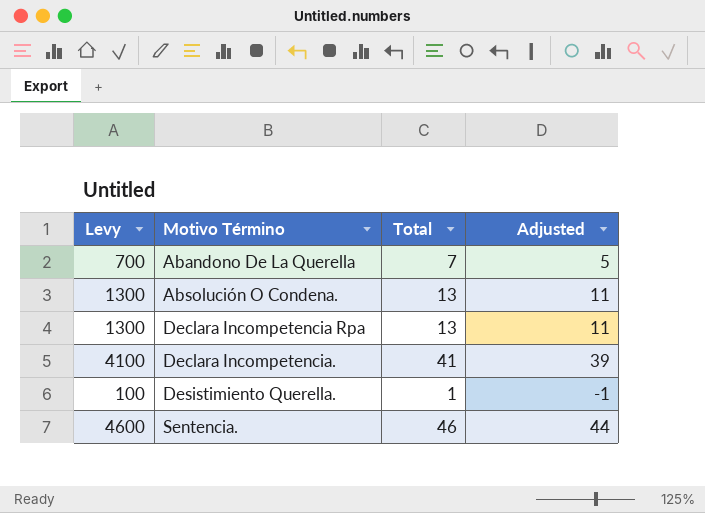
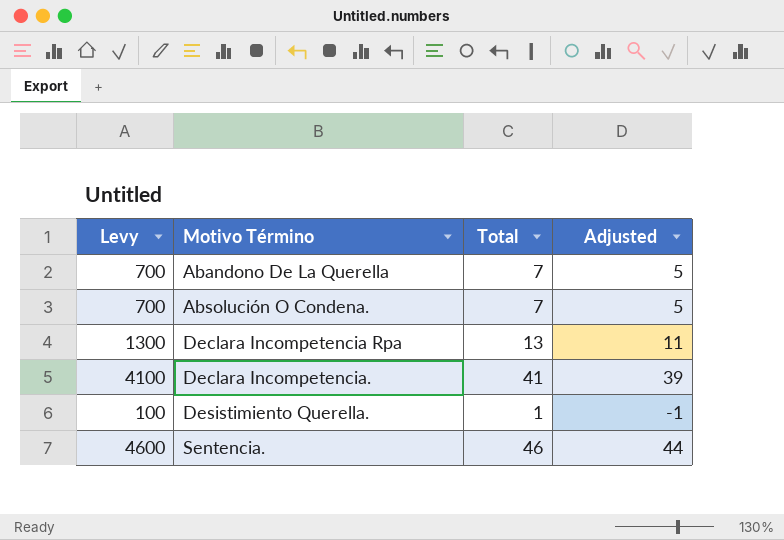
Absolución O Condena. | Levy: 1300 -> 700
Absolución O Condena. | Total: 13 -> 7
Absolución O Condena. | Adjusted: 11 -> 5

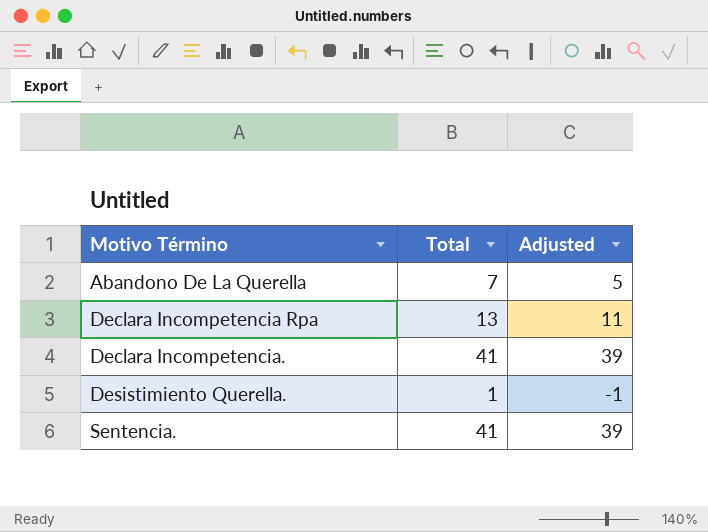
column Levy | formula: [Total] * 100 -> none
row Absolución O Condena.: 700 | 7 | 5 -> none
Sentencia. | Total: 46 -> 41
Sentencia. | Adjusted: 44 -> 39

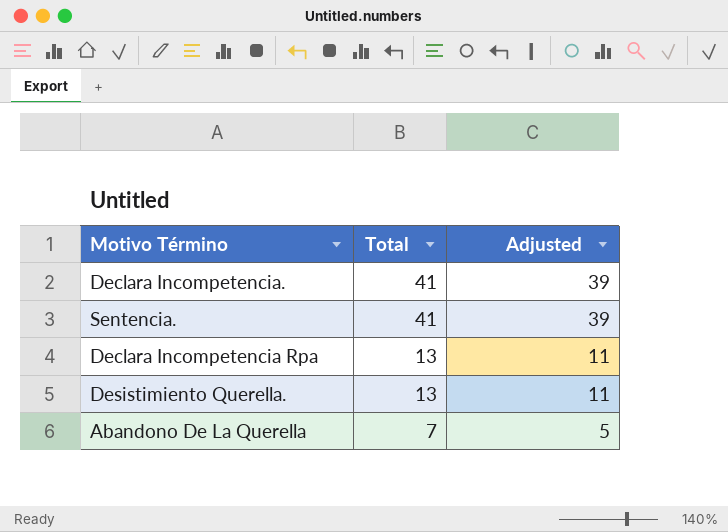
row order: Motivo Término ascending -> Total descending
Desistimiento Querella. | Total: 1 -> 13
Desistimiento Querella. | Adjusted: -1 -> 11

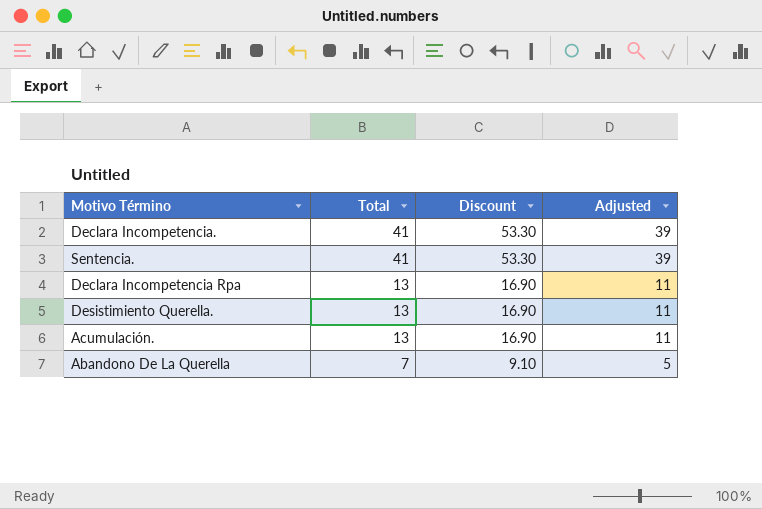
column Discount | formula: none -> [Total] * 1.3
row Acumulación.: none -> 13 | 16.90 | 11

